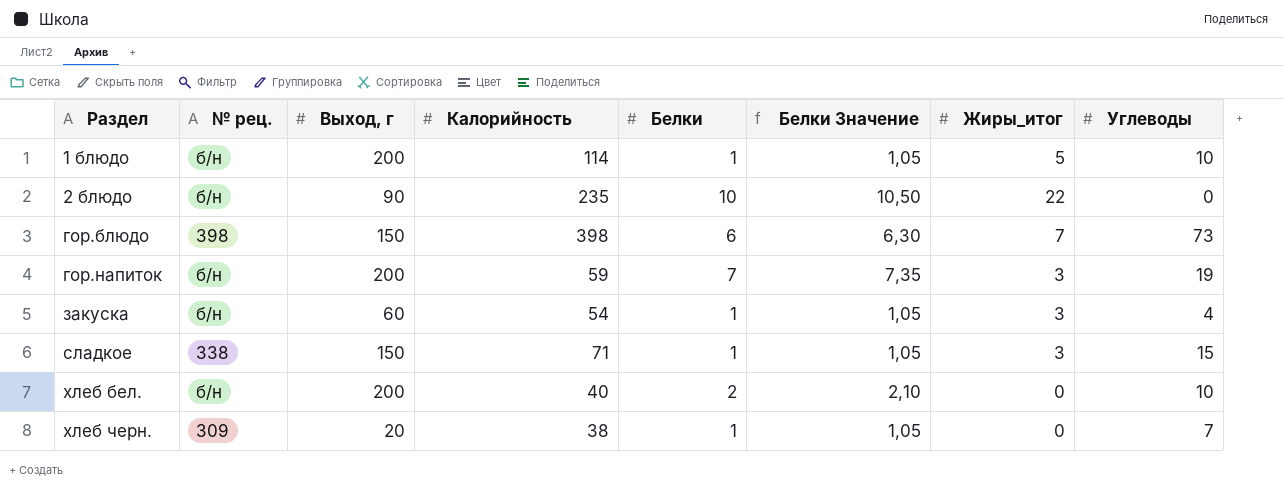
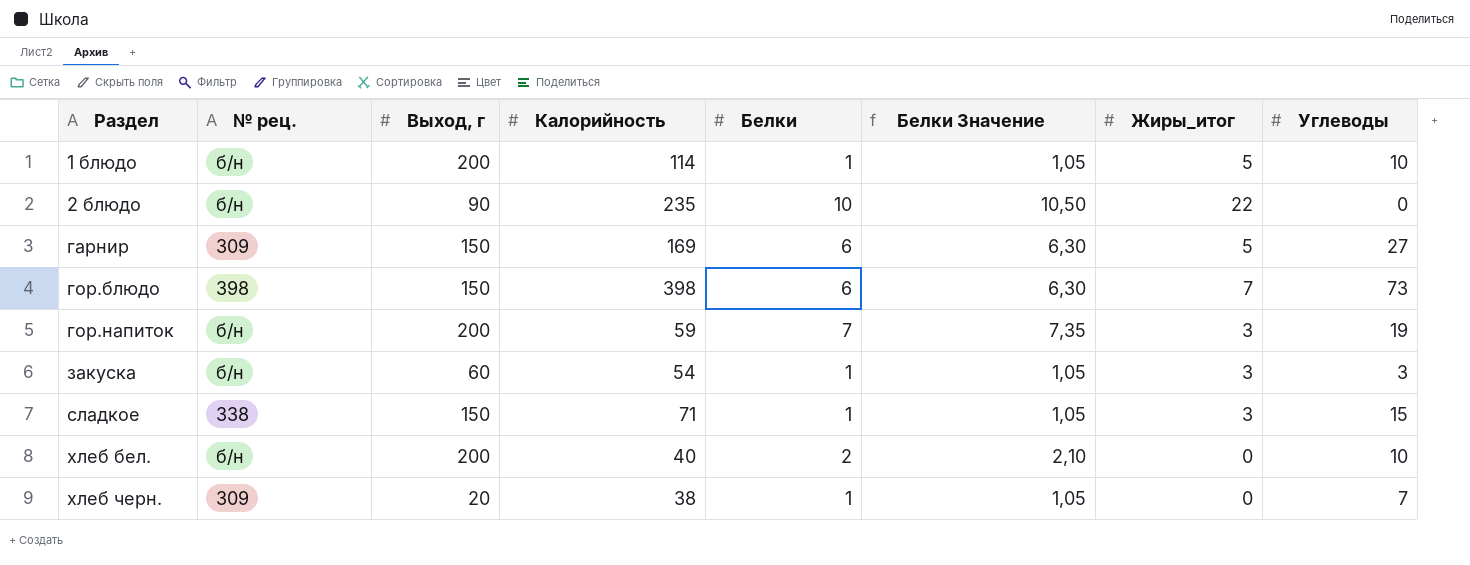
row гарнир: none -> 309 | 150 | 169 | 6 | 6,30 | 5 | 27
закуска | Углеводы: 4 -> 3

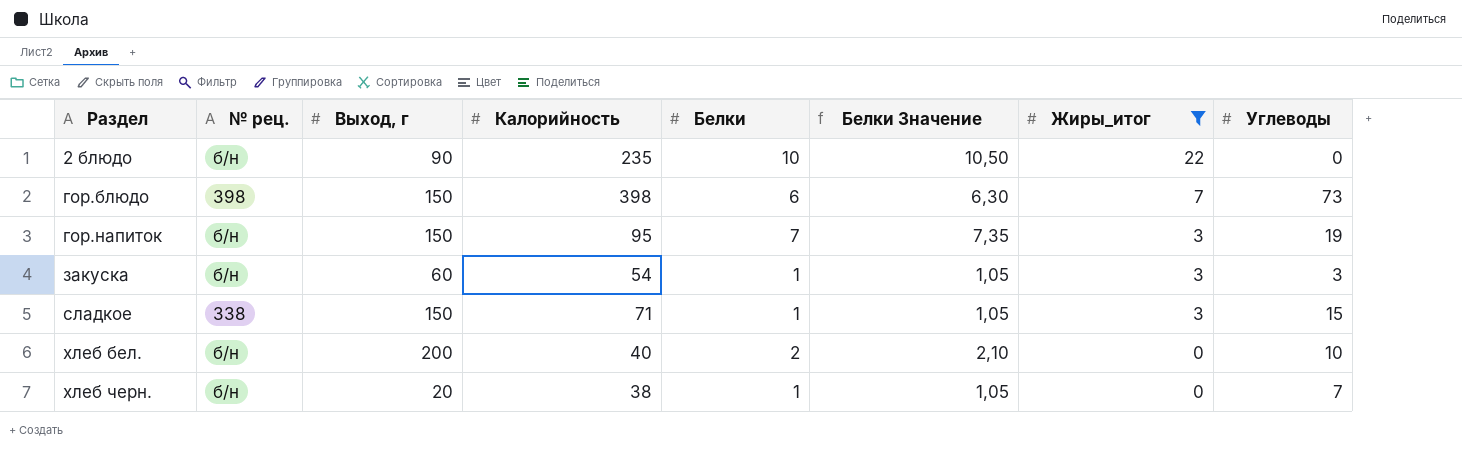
filter: none -> Жиры_итог != 5
гор.напиток | Выход, г: 200 -> 150
гор.напиток | Калорийность: 59 -> 95
хлеб черн. | № рец.: 309 -> б/н

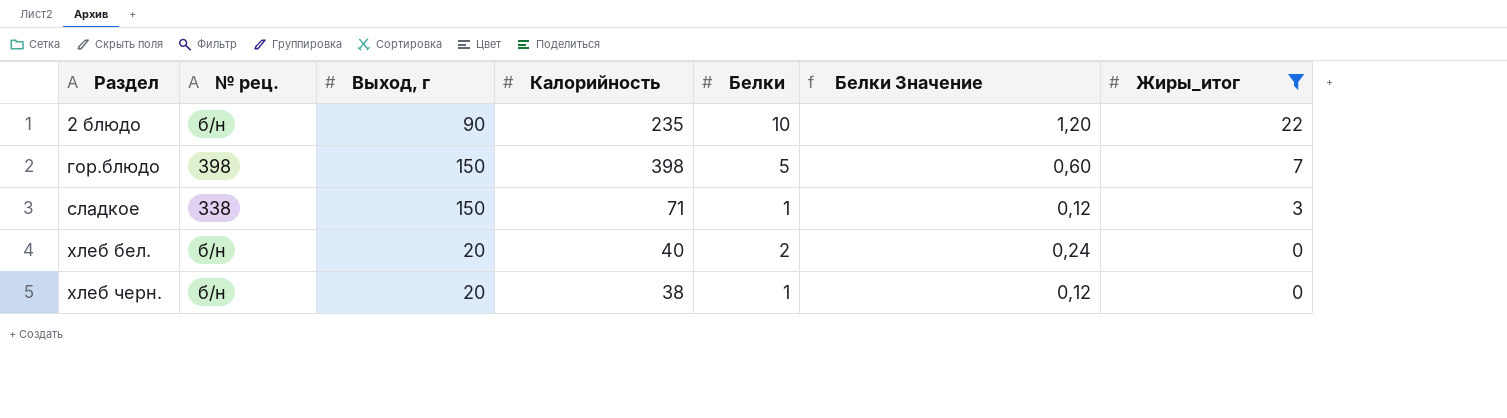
column Углеводы | position: 8 -> none
column Белки Значение | formula: [Белки] * 1,05 -> [Белки] * 0,12
row гор.напиток: б/н | 150 | 95 | 7 | 7,35 | 3 | 19 -> none
row закуска: б/н | 60 | 54 | 1 | 1,05 | 3 | 3 -> none
гор.блюдо | Белки: 6 -> 5
хлеб бел. | Выход, г: 200 -> 20

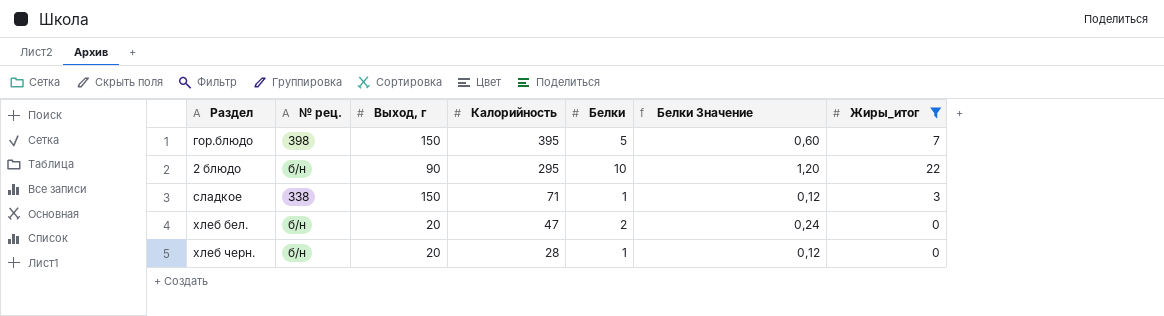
row order: Раздел ascending -> Калорийность descending
гор.блюдо | Калорийность: 398 -> 395
2 блюдо | Калорийность: 235 -> 295
хлеб бел. | Калорийность: 40 -> 47
хлеб черн. | Калорийность: 38 -> 28

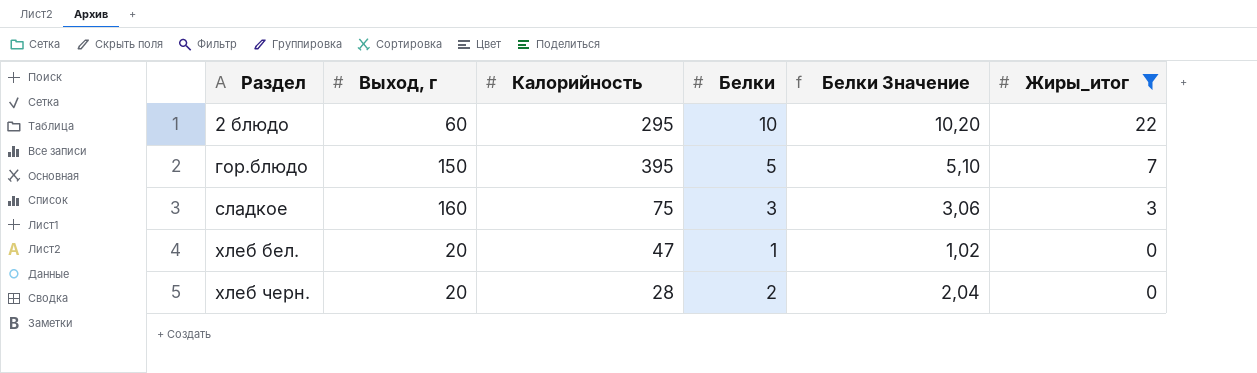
row order: Калорийность descending -> Раздел ascending
column № рец. | position: 2 -> none
column Белки Значение | formula: [Белки] * 0,12 -> [Белки] * 1,02
2 блюдо | Выход, г: 90 -> 60
сладкое | Выход, г: 150 -> 160
сладкое | Калорийность: 71 -> 75
сладкое | Белки: 1 -> 3
хлеб бел. | Белки: 2 -> 1
хлеб черн. | Белки: 1 -> 2

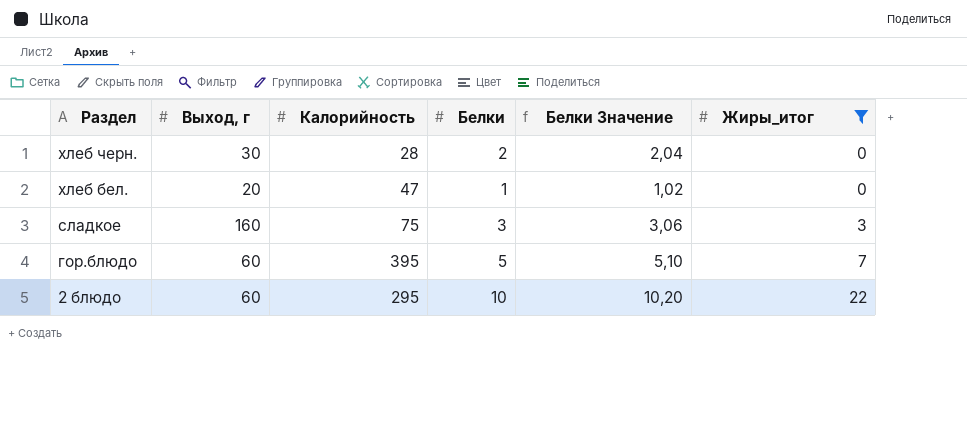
row order: Раздел ascending -> Раздел descending
хлеб черн. | Выход, г: 20 -> 30
гор.блюдо | Выход, г: 150 -> 60

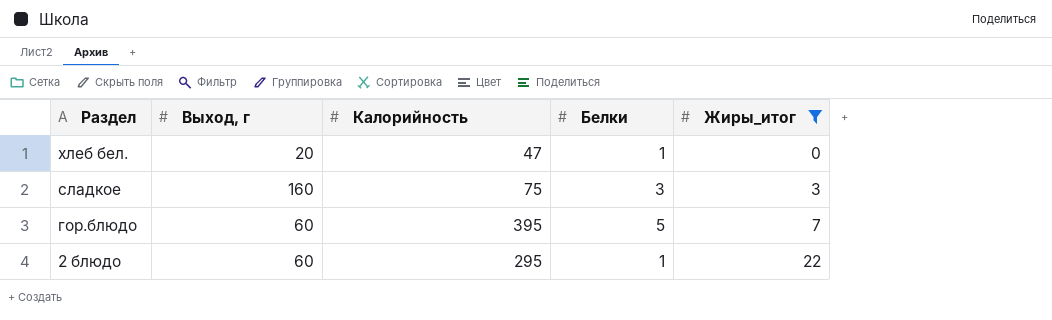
column Белки Значение | formula: [Белки] * 1,02 -> none
row хлеб черн.: 30 | 28 | 2 | 2,04 | 0 -> none
2 блюдо | Белки: 10 -> 1

